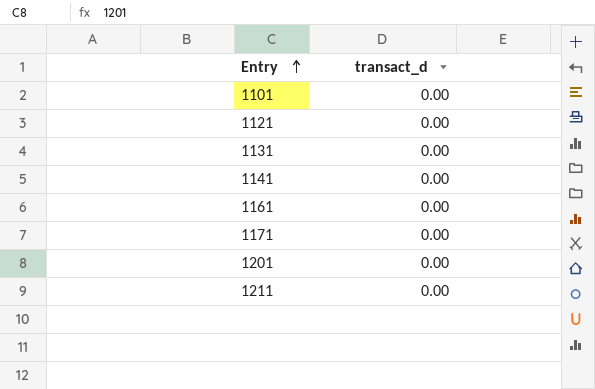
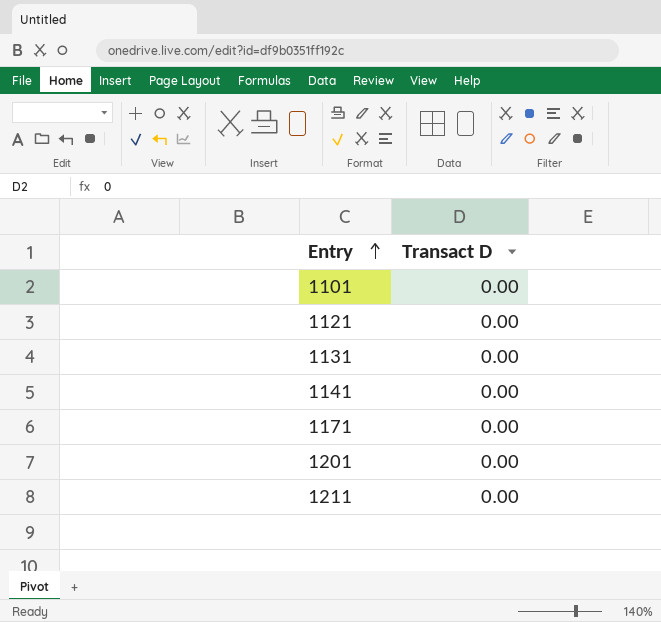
column name: transact_d -> Transact D
row 1161: 0.00 -> none

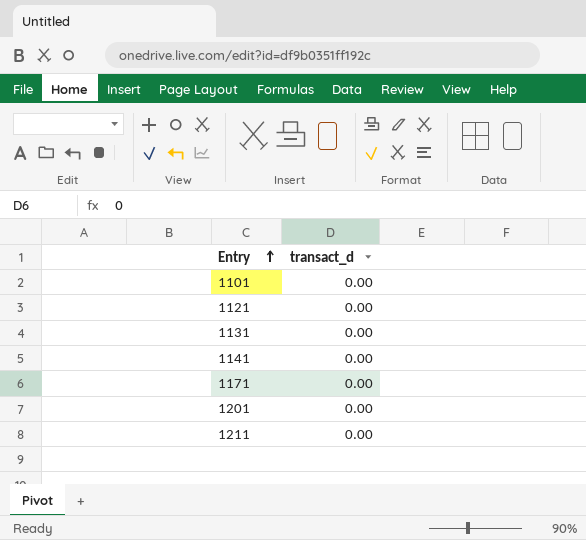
column name: Transact D -> transact_d

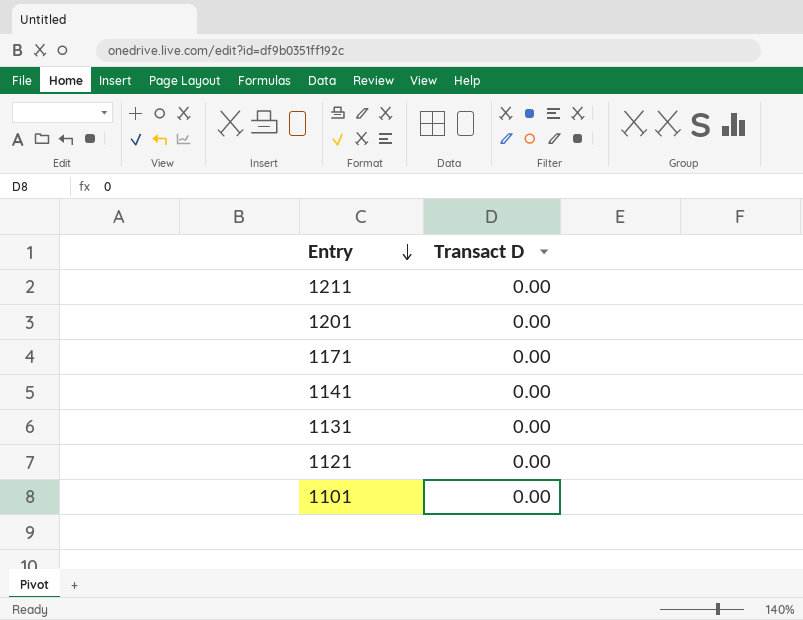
row order: Entry ascending -> Entry descending
column name: transact_d -> Transact D

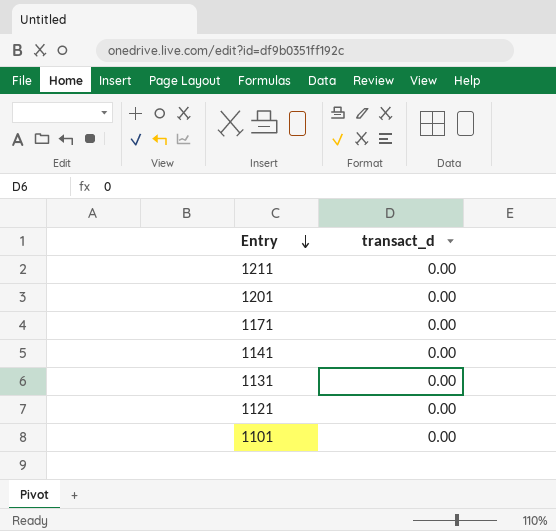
column name: Transact D -> transact_d

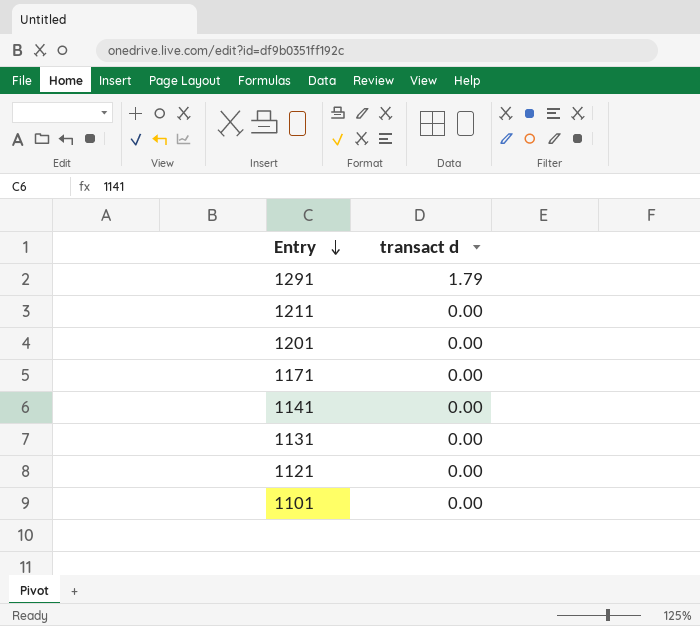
column name: transact_d -> transact d
row 1291: none -> 1.79

